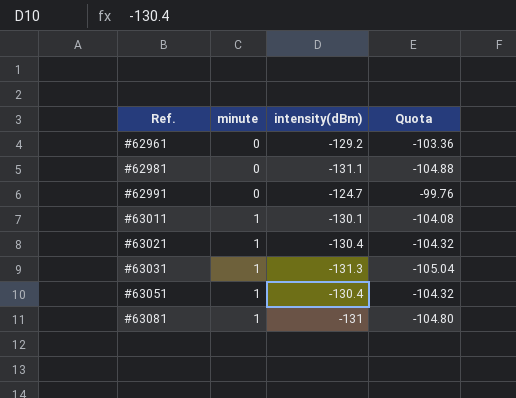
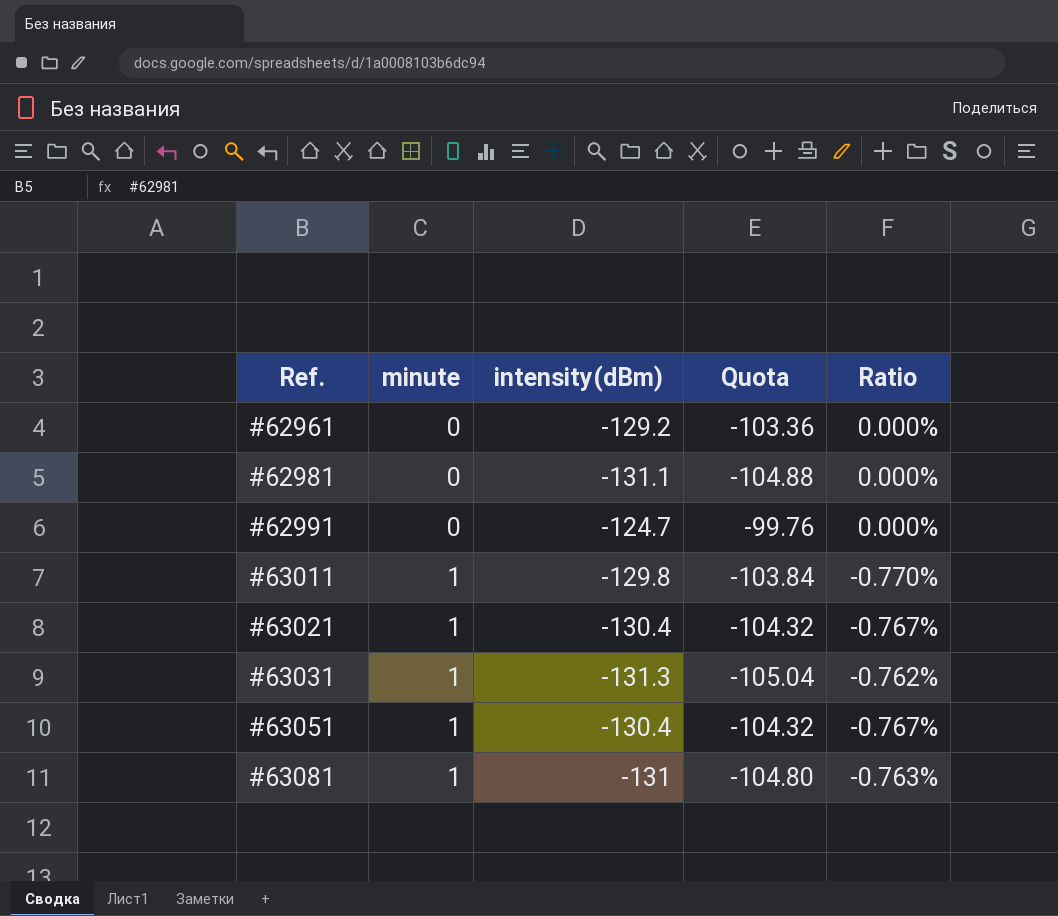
column Ratio | formula: none -> [minute] / [intensity(dBm)]
#63011 | intensity(dBm): -130.1 -> -129.8
#63011 | Quota: -104.08 -> -103.84

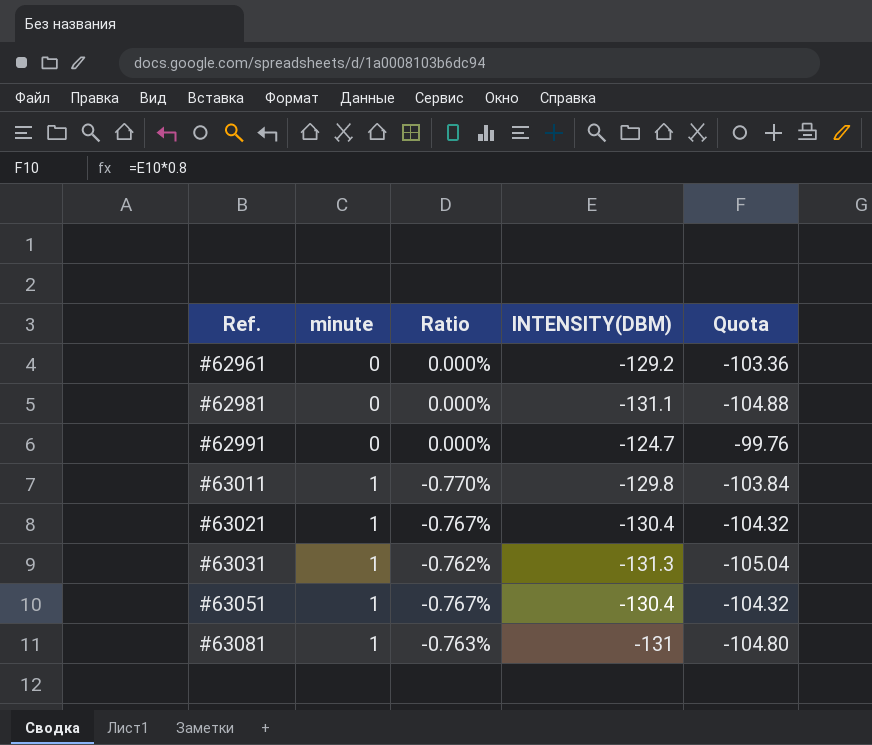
column Ratio | position: 5 -> 3
column name: intensity(dBm) -> INTENSITY(DBM)

